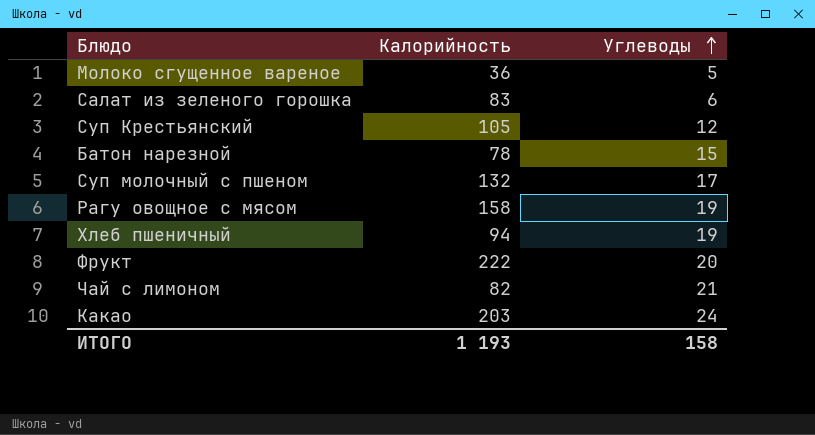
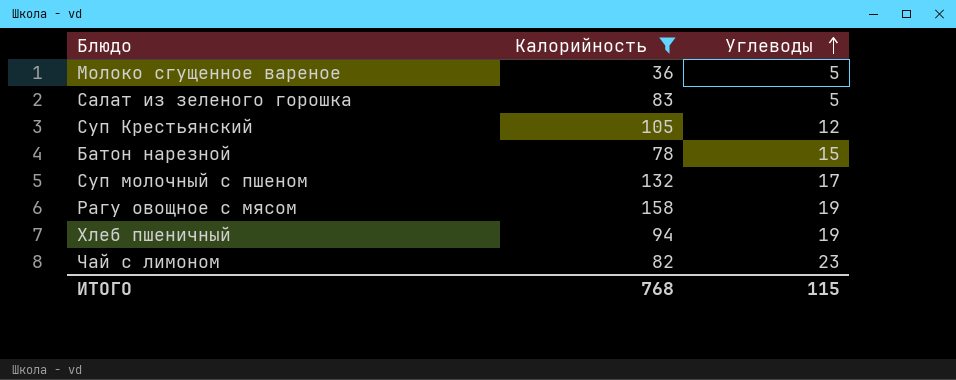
filter: none -> Калорийность <= 158
Салат из зеленого горошка | Углеводы: 6 -> 5
Чай с лимоном | Углеводы: 21 -> 23
ИТОГО | Калорийность: 1 193 -> 768
ИТОГО | Углеводы: 158 -> 115

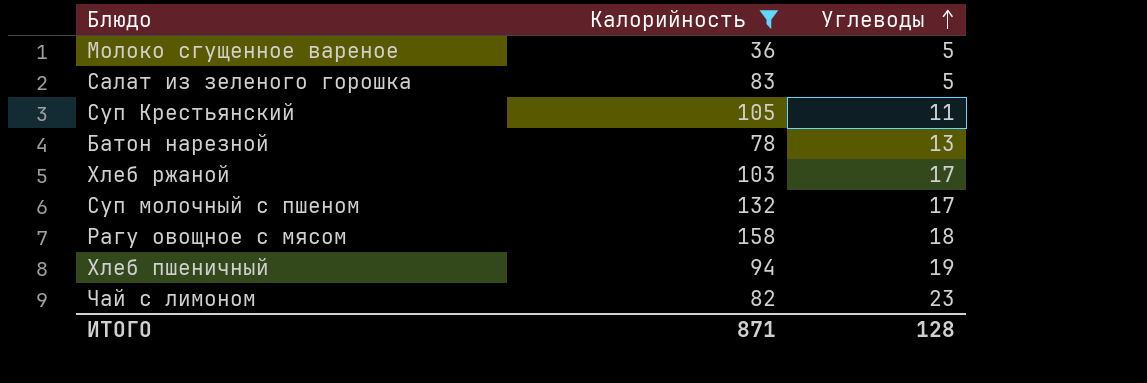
Суп Крестьянский | Углеводы: 12 -> 11
Батон нарезной | Углеводы: 15 -> 13
row Хлеб ржаной: none -> 103 | 17
Рагу овощное с мясом | Углеводы: 19 -> 18
ИТОГО | Калорийность: 768 -> 871
ИТОГО | Углеводы: 115 -> 128

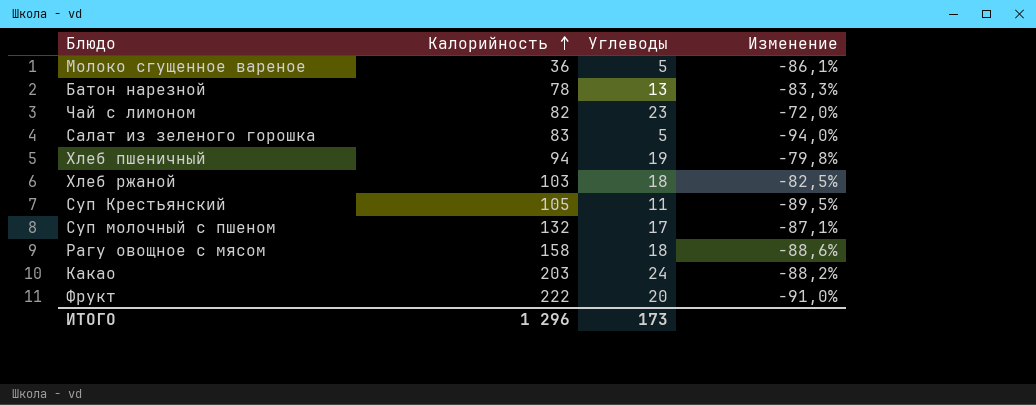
filter: Калорийность <= 158 -> none
row order: Углеводы ascending -> Калорийность ascending
column Изменение | formula: none -> ([Углеводы] - [Калорийность]) / [Калорийность]
Хлеб ржаной | Углеводы: 17 -> 18
ИТОГО | Калорийность: 871 -> 1 296
ИТОГО | Углеводы: 128 -> 173

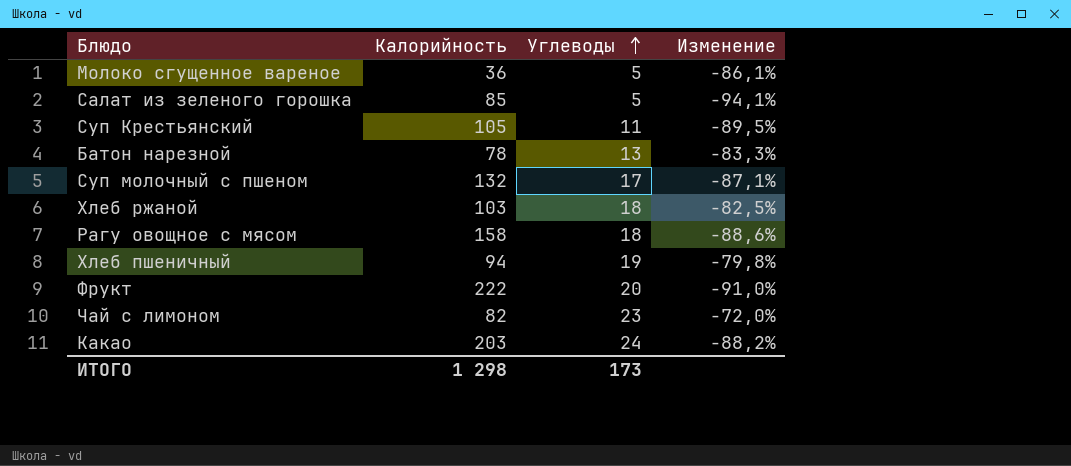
row order: Калорийность ascending -> Углеводы ascending
Салат из зеленого горошка | Калорийность: 83 -> 85
Салат из зеленого горошка | Изменение: -94,0% -> -94,1%
ИТОГО | Калорийность: 1 296 -> 1 298

